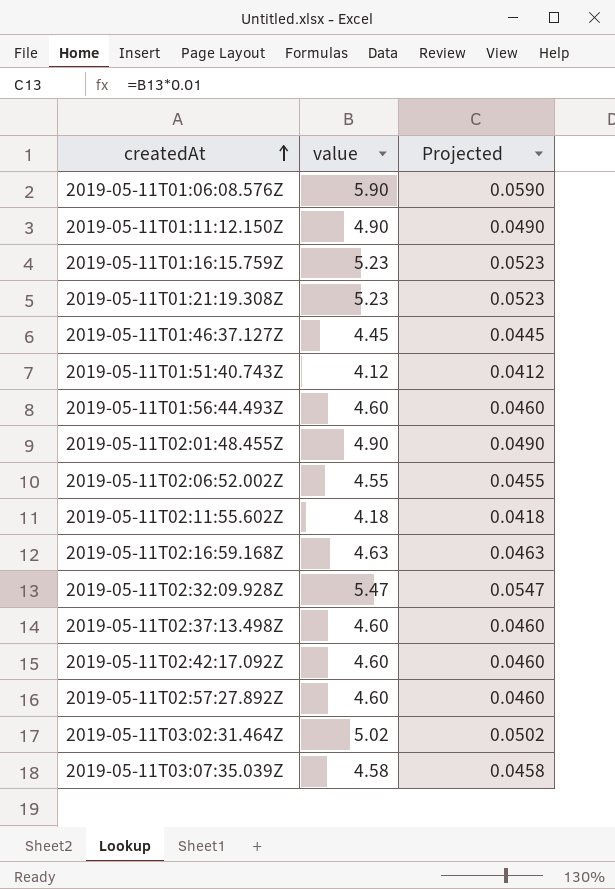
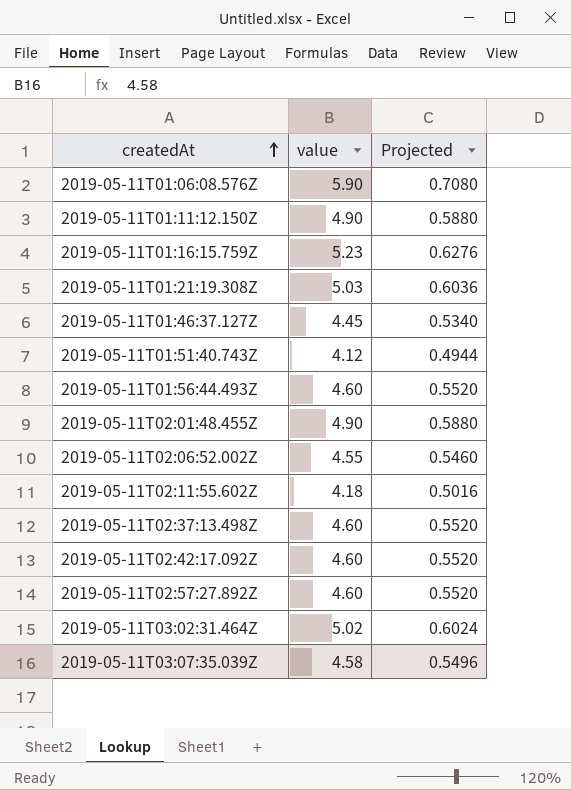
column Projected | formula: [value] * 0.01 -> [value] * 0.12
row 2019-05-11T02:16:59.168Z: 4.63 | 0.0463 -> none
row 2019-05-11T02:32:09.928Z: 5.47 | 0.0547 -> none
2019-05-11T01:21:19.308Z | value: 5.23 -> 5.03

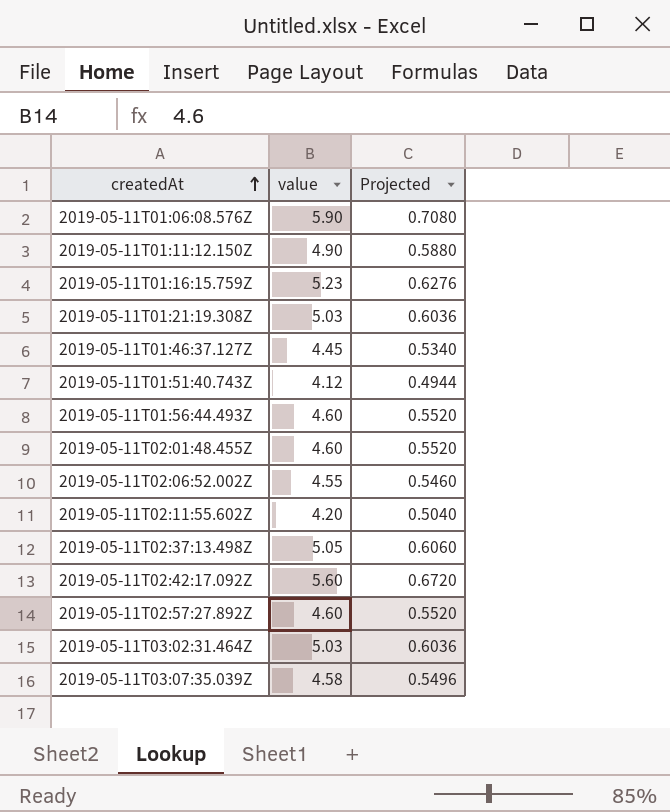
2019-05-11T02:01:48.455Z | value: 4.90 -> 4.60
2019-05-11T02:01:48.455Z | Projected: 0.5880 -> 0.5520
2019-05-11T02:11:55.602Z | value: 4.18 -> 4.20
2019-05-11T02:11:55.602Z | Projected: 0.5016 -> 0.5040
2019-05-11T02:37:13.498Z | value: 4.60 -> 5.05
2019-05-11T02:37:13.498Z | Projected: 0.5520 -> 0.6060
2019-05-11T02:42:17.092Z | value: 4.60 -> 5.60
2019-05-11T02:42:17.092Z | Projected: 0.5520 -> 0.6720
2019-05-11T03:02:31.464Z | value: 5.02 -> 5.03
2019-05-11T03:02:31.464Z | Projected: 0.6024 -> 0.6036

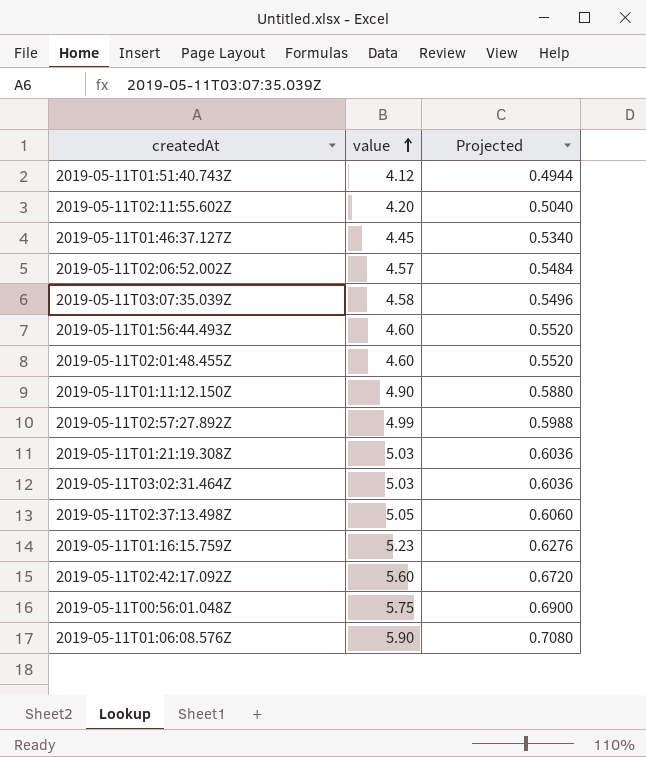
row order: createdAt ascending -> value ascending
2019-05-11T02:06:52.002Z | value: 4.55 -> 4.57
2019-05-11T02:06:52.002Z | Projected: 0.5460 -> 0.5484
2019-05-11T02:57:27.892Z | value: 4.60 -> 4.99
2019-05-11T02:57:27.892Z | Projected: 0.5520 -> 0.5988
row 2019-05-11T00:56:01.048Z: none -> 5.75 | 0.6900

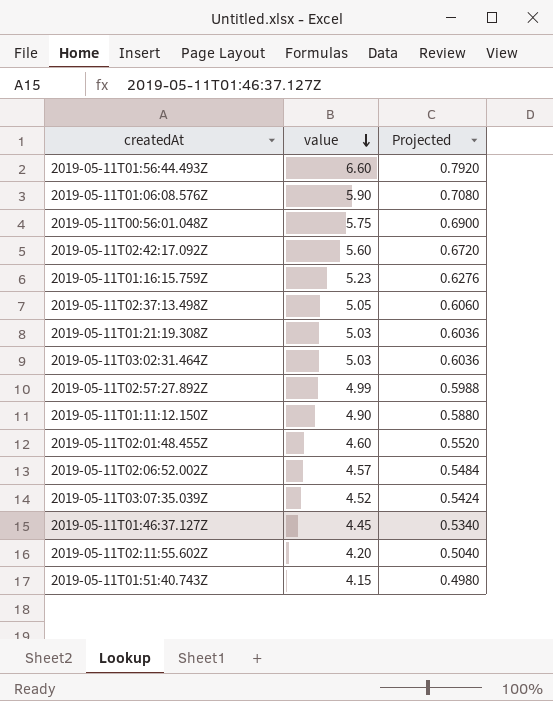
row order: value ascending -> value descending
2019-05-11T01:56:44.493Z | value: 4.60 -> 6.60
2019-05-11T01:56:44.493Z | Projected: 0.5520 -> 0.7920
2019-05-11T03:07:35.039Z | value: 4.58 -> 4.52
2019-05-11T03:07:35.039Z | Projected: 0.5496 -> 0.5424
2019-05-11T01:51:40.743Z | value: 4.12 -> 4.15
2019-05-11T01:51:40.743Z | Projected: 0.4944 -> 0.4980

